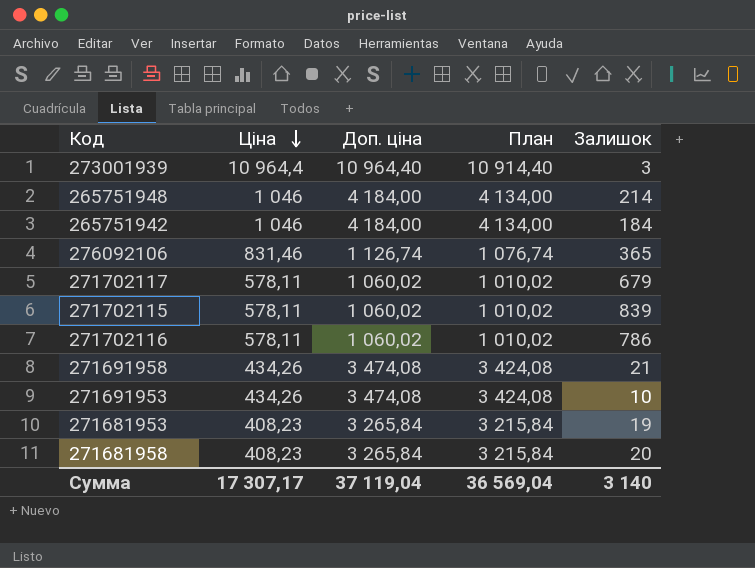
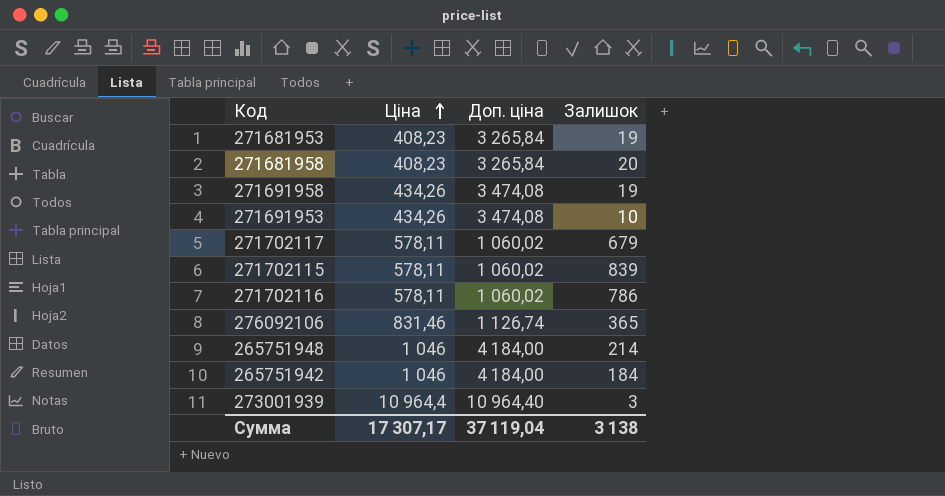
row order: Ціна descending -> Ціна ascending
column План | formula: [Доп. ціна] - 50 -> none
271691958 | Залишок: 21 -> 19
Сумма | Залишок: 3 140 -> 3 138

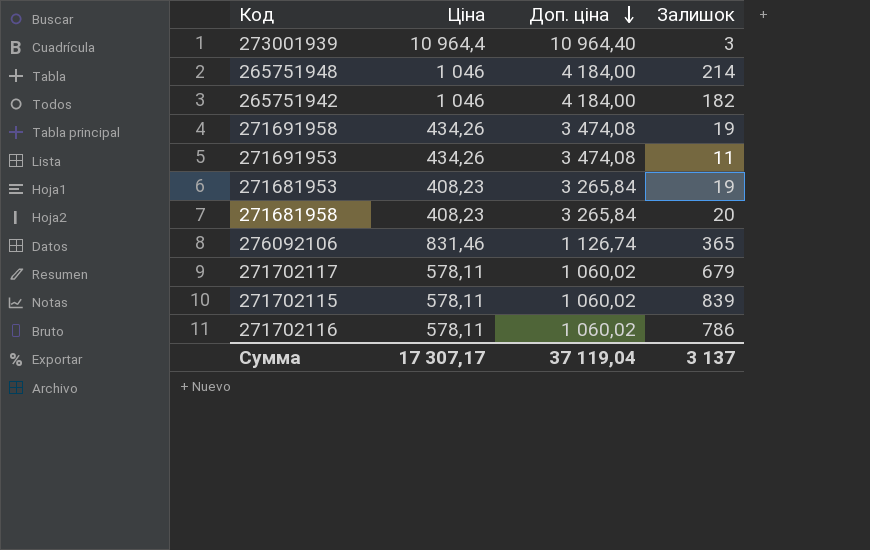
row order: Ціна ascending -> Доп. ціна descending
265751942 | Залишок: 184 -> 182
271691953 | Залишок: 10 -> 11
Сумма | Залишок: 3 138 -> 3 137

